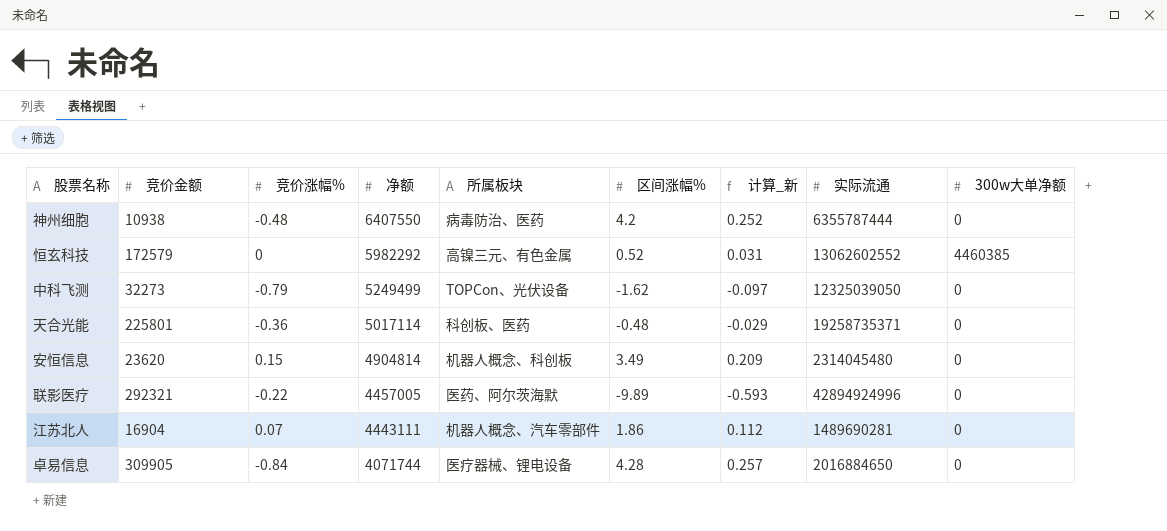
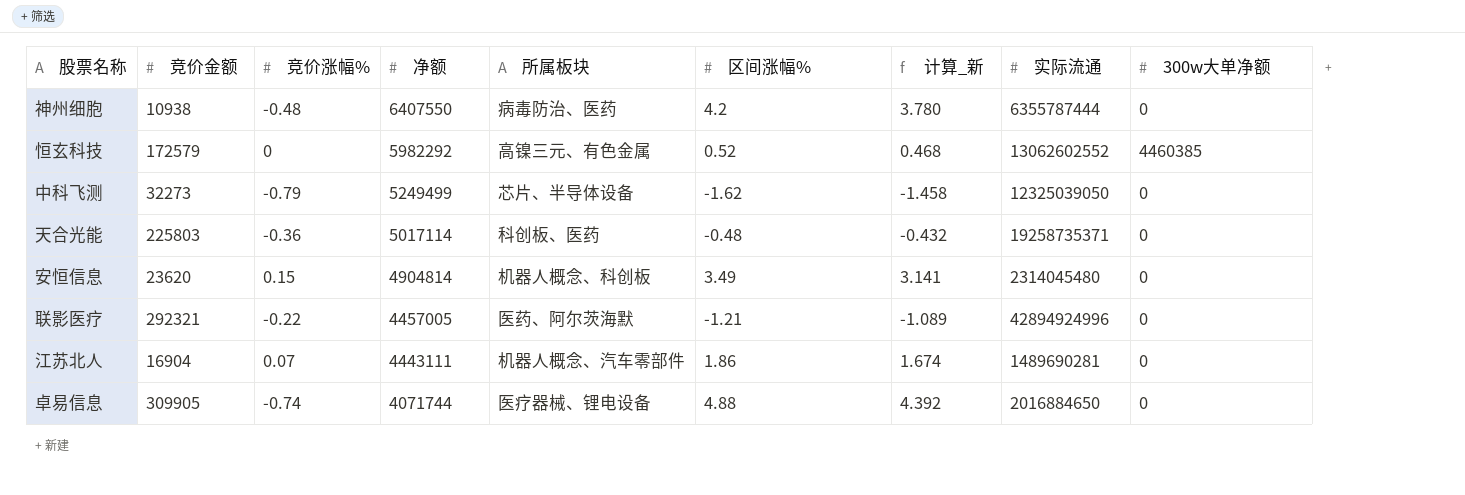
column 计算_新 | formula: [区间涨幅%] * 0.06 -> [区间涨幅%] * 0.9
中科飞测 | 所属板块: TOPCon、光伏设备 -> 芯片、半导体设备
天合光能 | 竞价金额: 225801 -> 225803
联影医疗 | 区间涨幅%: -9.89 -> -1.21
卓易信息 | 竞价涨幅%: -0.84 -> -0.74
卓易信息 | 区间涨幅%: 4.28 -> 4.88

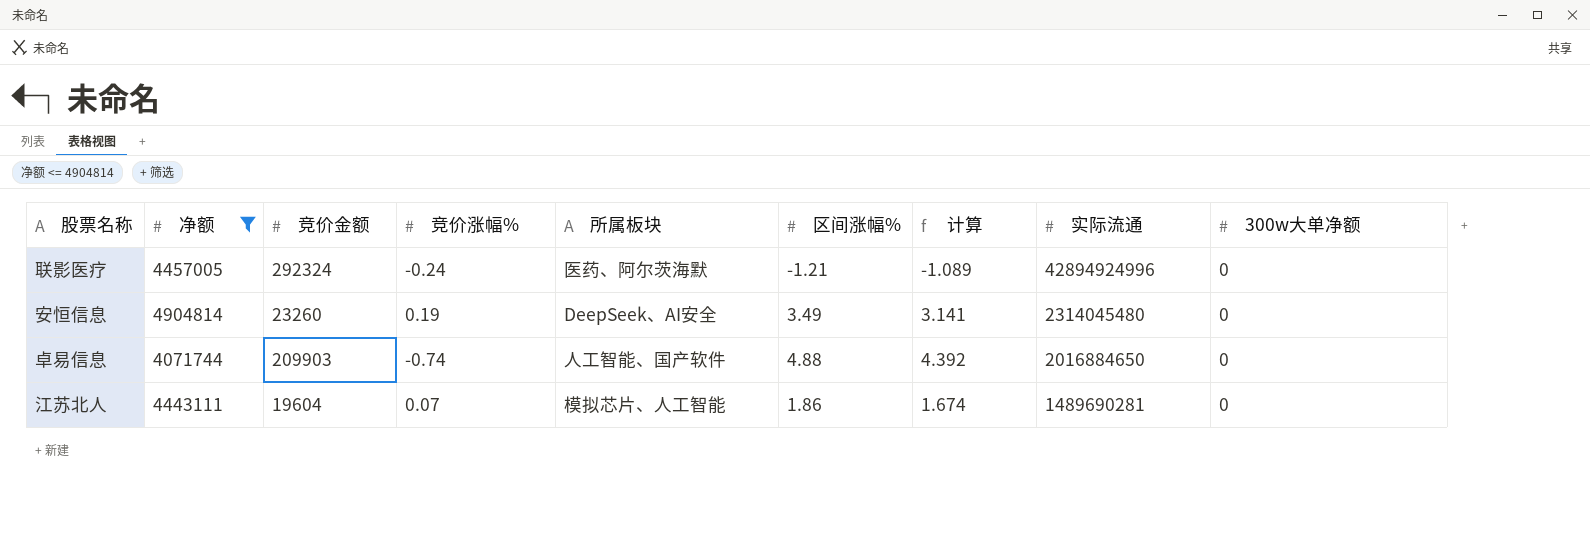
filter: none -> 净额 <= 4904814
row order: 净额 descending -> 实际流通 descending
column 净额 | position: 4 -> 2
column name: 计算_新 -> 计算
联影医疗 | 竞价金额: 292321 -> 292324
联影医疗 | 竞价涨幅%: -0.22 -> -0.24
安恒信息 | 竞价金额: 23620 -> 23260
安恒信息 | 竞价涨幅%: 0.15 -> 0.19
安恒信息 | 所属板块: 机器人概念、科创板 -> DeepSeek、AI安全
卓易信息 | 竞价金额: 309905 -> 209903
卓易信息 | 所属板块: 医疗器械、锂电设备 -> 人工智能、国产软件
江苏北人 | 竞价金额: 16904 -> 19604
江苏北人 | 所属板块: 机器人概念、汽车零部件 -> 模拟芯片、人工智能

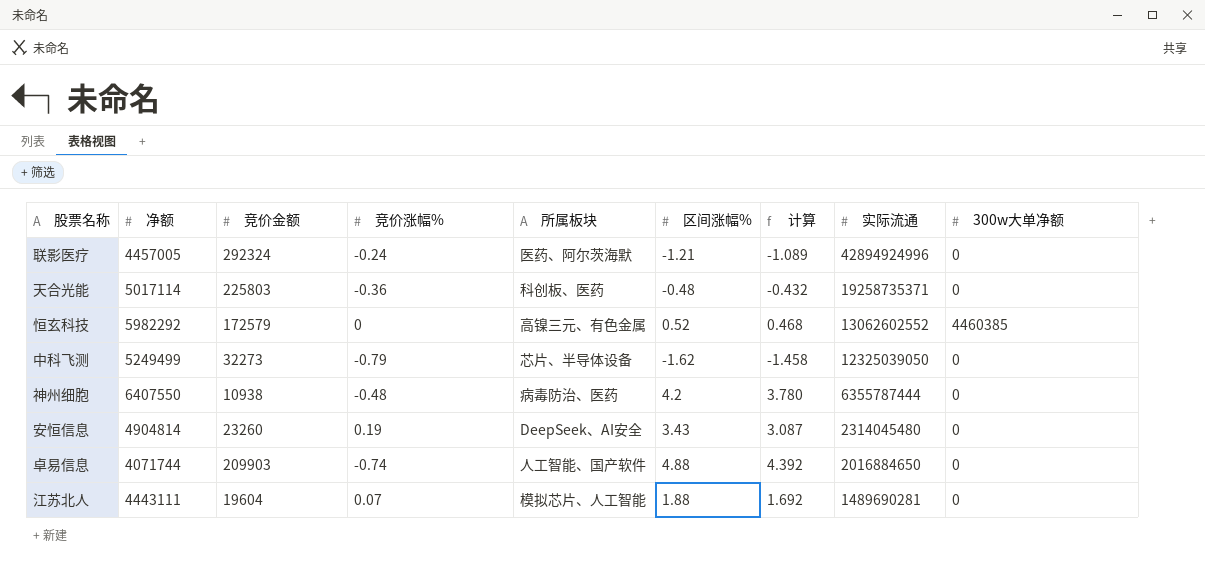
filter: 净额 <= 4904814 -> none
安恒信息 | 区间涨幅%: 3.49 -> 3.43
安恒信息 | 计算: 3.141 -> 3.087
江苏北人 | 区间涨幅%: 1.86 -> 1.88
江苏北人 | 计算: 1.674 -> 1.692

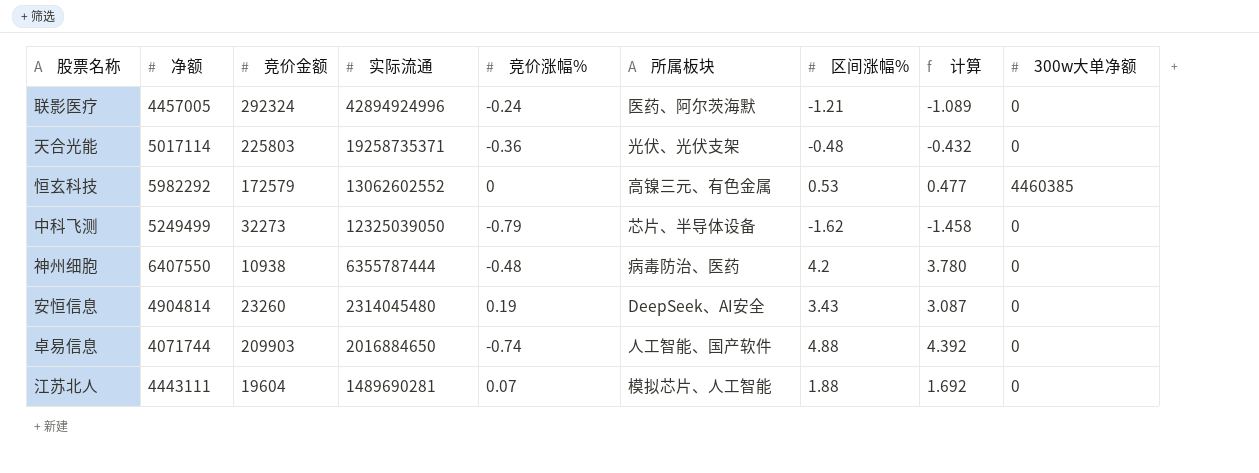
column 实际流通 | position: 8 -> 4
天合光能 | 所属板块: 科创板、医药 -> 光伏、光伏支架
恒玄科技 | 区间涨幅%: 0.52 -> 0.53
恒玄科技 | 计算: 0.468 -> 0.477

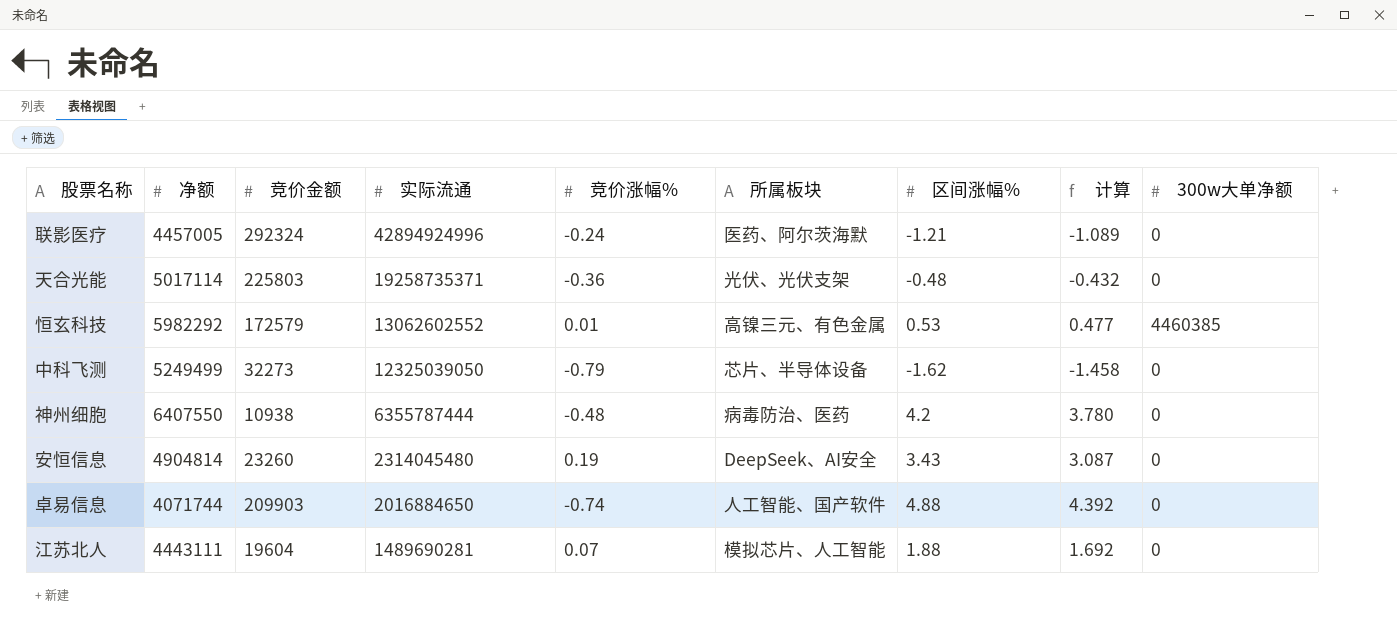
恒玄科技 | 竞价涨幅%: 0 -> 0.01

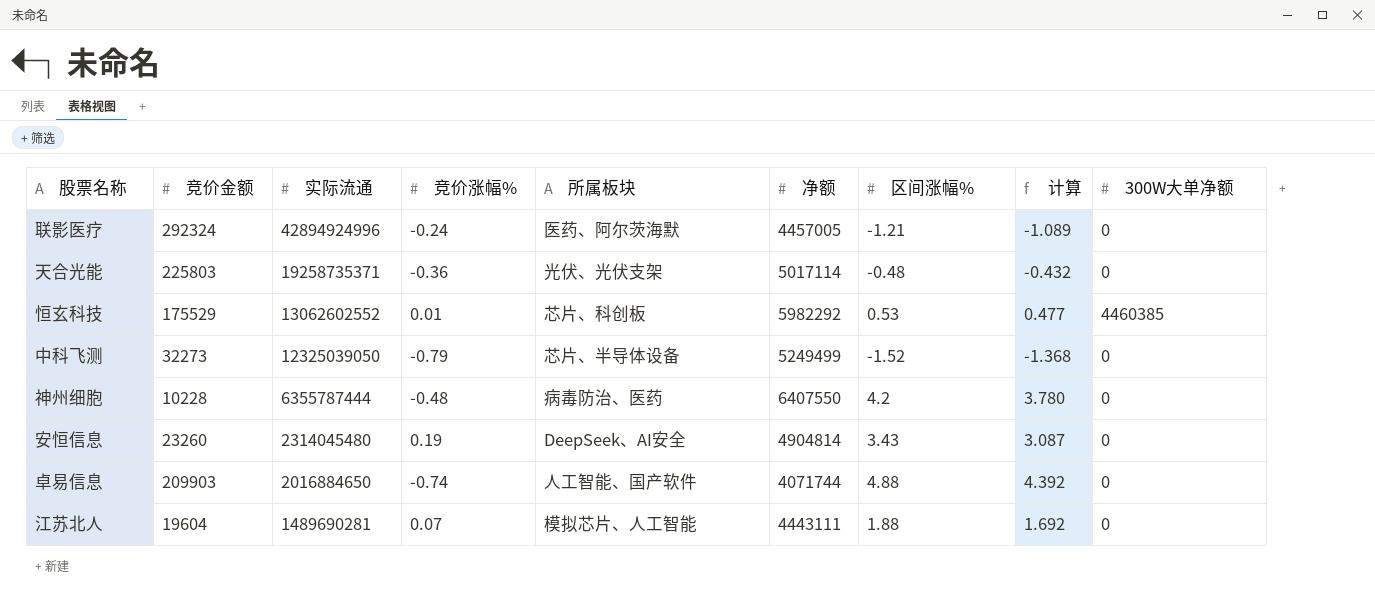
column 净额 | position: 2 -> 6
column name: 300w大单净额 -> 300W大单净额
恒玄科技 | 竞价金额: 172579 -> 175529
恒玄科技 | 所属板块: 高镍三元、有色金属 -> 芯片、科创板
中科飞测 | 区间涨幅%: -1.62 -> -1.52
中科飞测 | 计算: -1.458 -> -1.368
神州细胞 | 竞价金额: 10938 -> 10228

